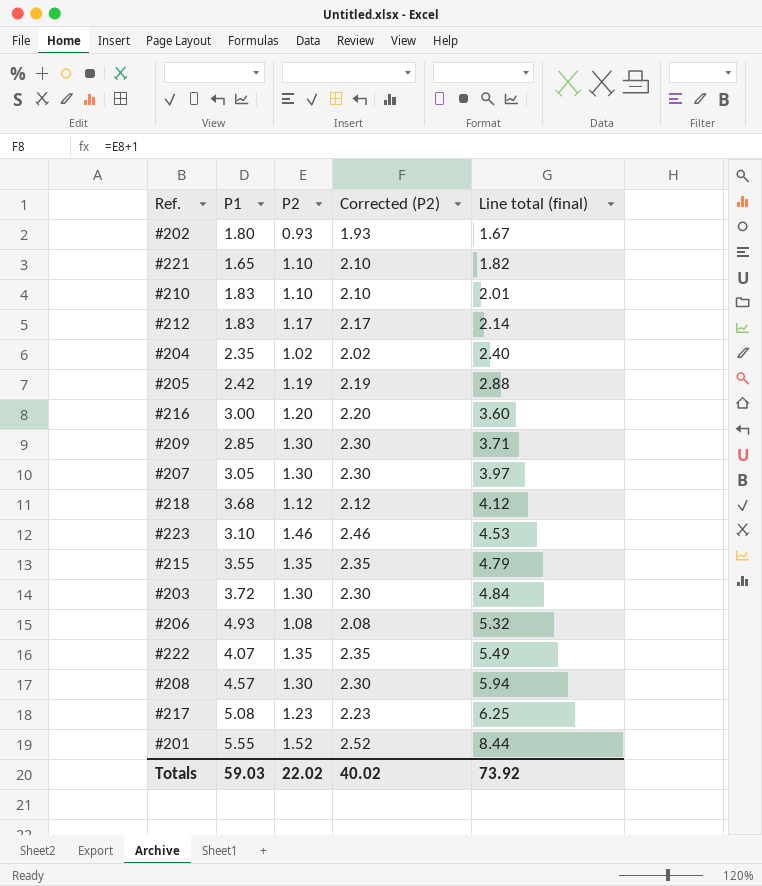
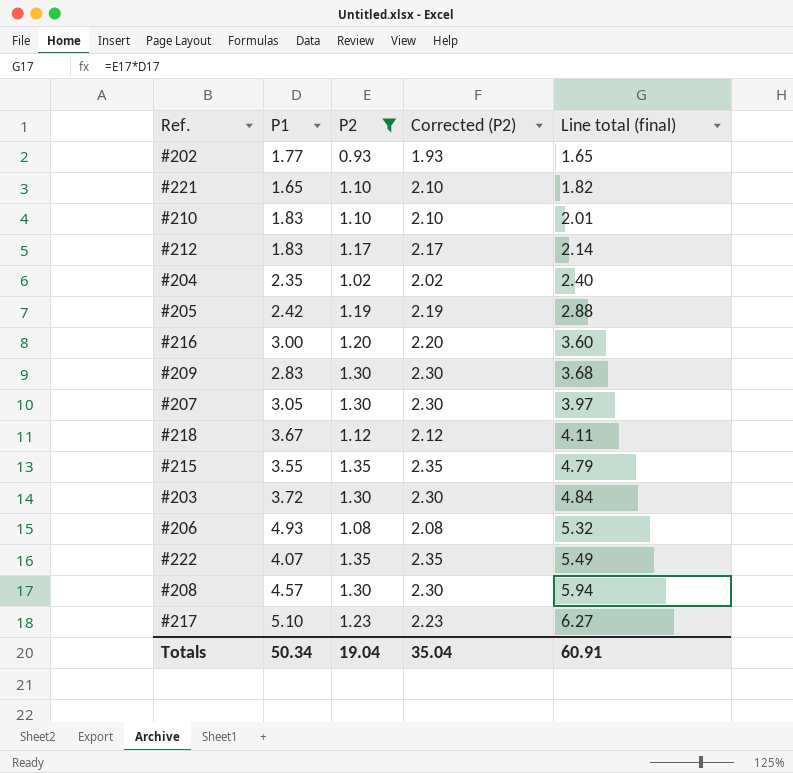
filter: none -> P2 <= 1.35
#202 | P1: 1.80 -> 1.77
#202 | Line total (final): 1.67 -> 1.65
#209 | P1: 2.85 -> 2.83
#209 | Line total (final): 3.71 -> 3.68
#218 | P1: 3.68 -> 3.67
#218 | Line total (final): 4.12 -> 4.11
#217 | P1: 5.08 -> 5.10
#217 | Line total (final): 6.25 -> 6.27
Totals | P1: 59.03 -> 50.34
Totals | P2: 22.02 -> 19.04
Totals | Corrected (P2): 40.02 -> 35.04
Totals | Line total (final): 73.92 -> 60.91

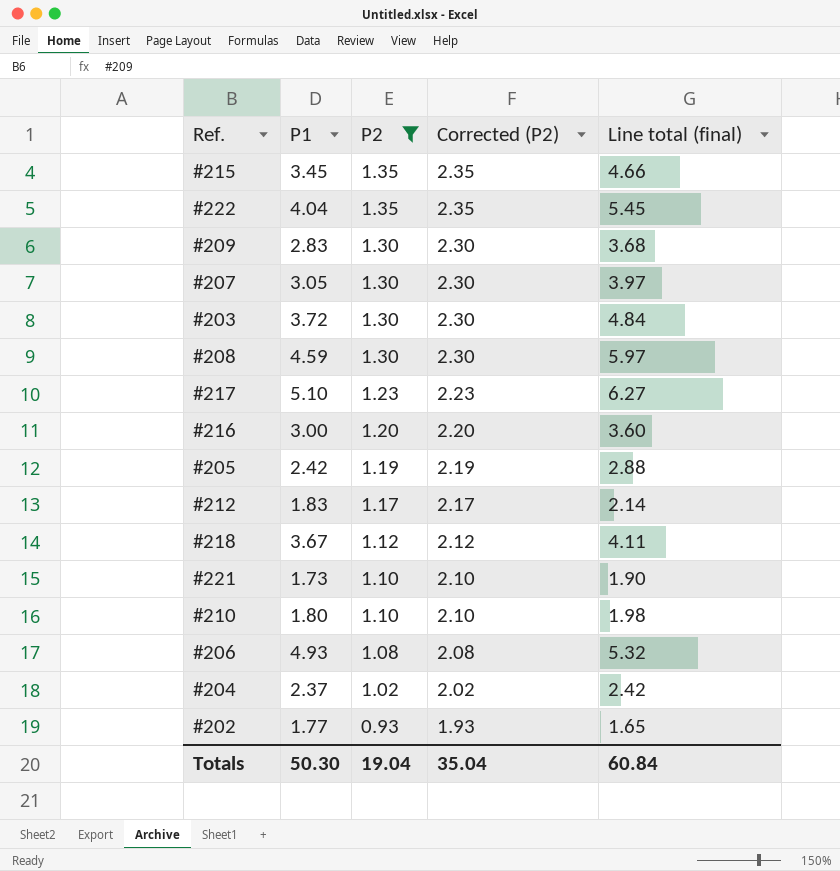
row order: Line total (final) ascending -> P2 descending
#215 | P1: 3.55 -> 3.45
#215 | Line total (final): 4.79 -> 4.66
#222 | P1: 4.07 -> 4.04
#222 | Line total (final): 5.49 -> 5.45
#208 | P1: 4.57 -> 4.59
#208 | Line total (final): 5.94 -> 5.97
#221 | P1: 1.65 -> 1.73
#221 | Line total (final): 1.82 -> 1.90
#210 | P1: 1.83 -> 1.80
#210 | Line total (final): 2.01 -> 1.98
#204 | P1: 2.35 -> 2.37
#204 | Line total (final): 2.40 -> 2.42
Totals | P1: 50.34 -> 50.30
Totals | Line total (final): 60.91 -> 60.84

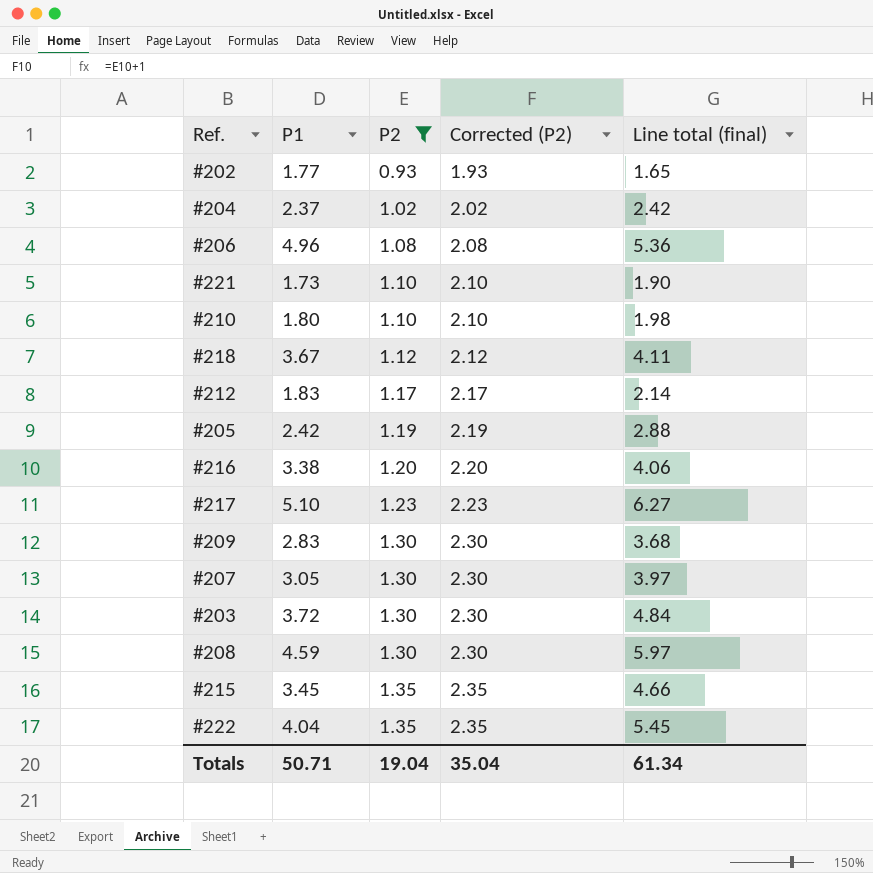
row order: P2 descending -> P2 ascending
#206 | P1: 4.93 -> 4.96
#206 | Line total (final): 5.32 -> 5.36
#216 | P1: 3.00 -> 3.38
#216 | Line total (final): 3.60 -> 4.06
Totals | P1: 50.30 -> 50.71
Totals | Line total (final): 60.84 -> 61.34

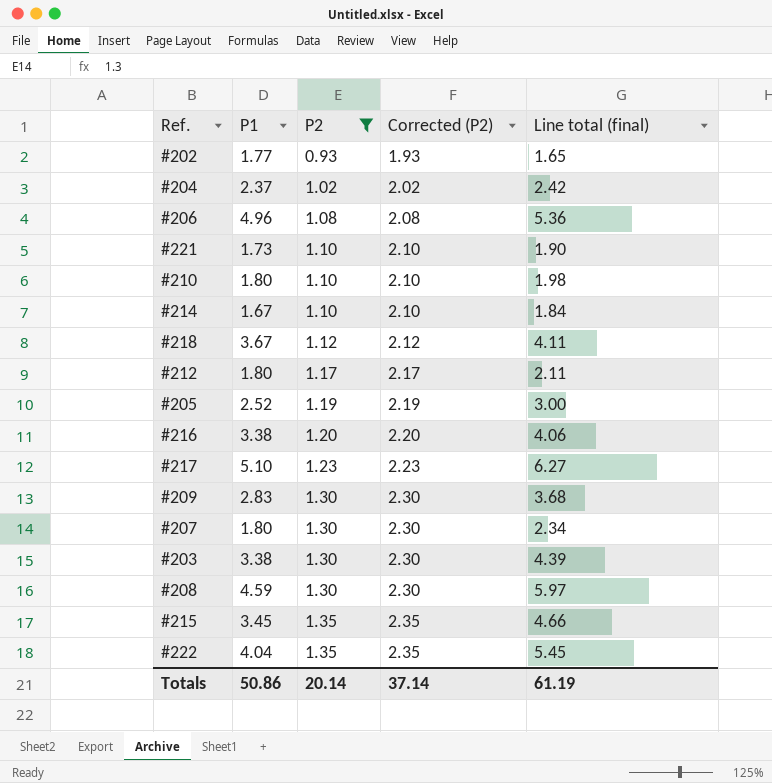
row #214: none -> 1.67 | 1.10 | 2.10 | 1.84
#212 | P1: 1.83 -> 1.80
#212 | Line total (final): 2.14 -> 2.11
#205 | P1: 2.42 -> 2.52
#205 | Line total (final): 2.88 -> 3.00
#207 | P1: 3.05 -> 1.80
#207 | Line total (final): 3.97 -> 2.34
#203 | P1: 3.72 -> 3.38
#203 | Line total (final): 4.84 -> 4.39
Totals | P1: 50.71 -> 50.86
Totals | P2: 19.04 -> 20.14
Totals | Corrected (P2): 35.04 -> 37.14
Totals | Line total (final): 61.34 -> 61.19

